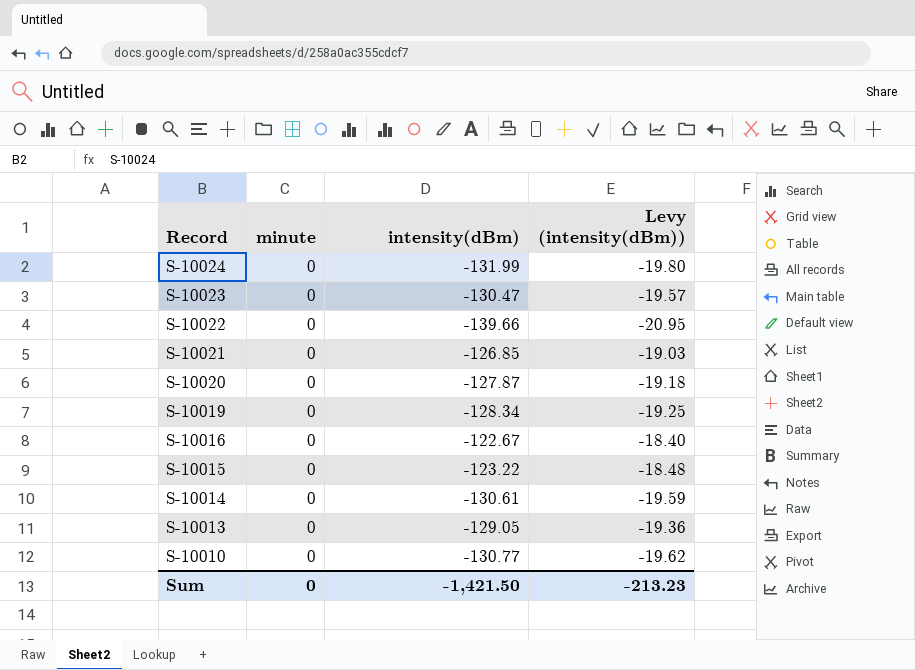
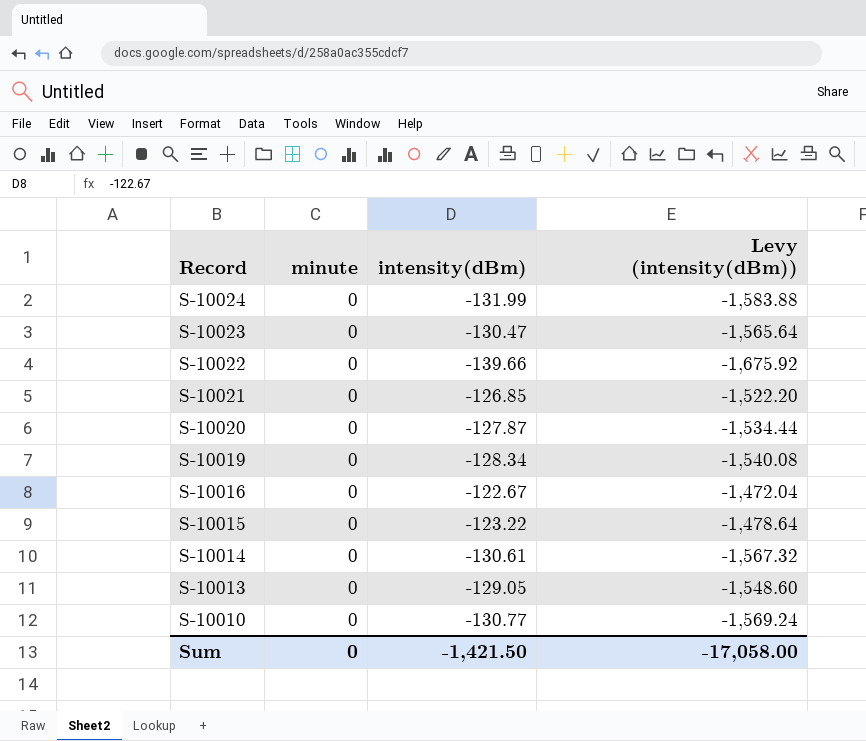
column Levy (intensity(dBm)) | formula: [intensity(dBm)] * 0.15 -> [intensity(dBm)] * 12
Sum | Levy (intensity(dBm)): -213.23 -> -17,058.00

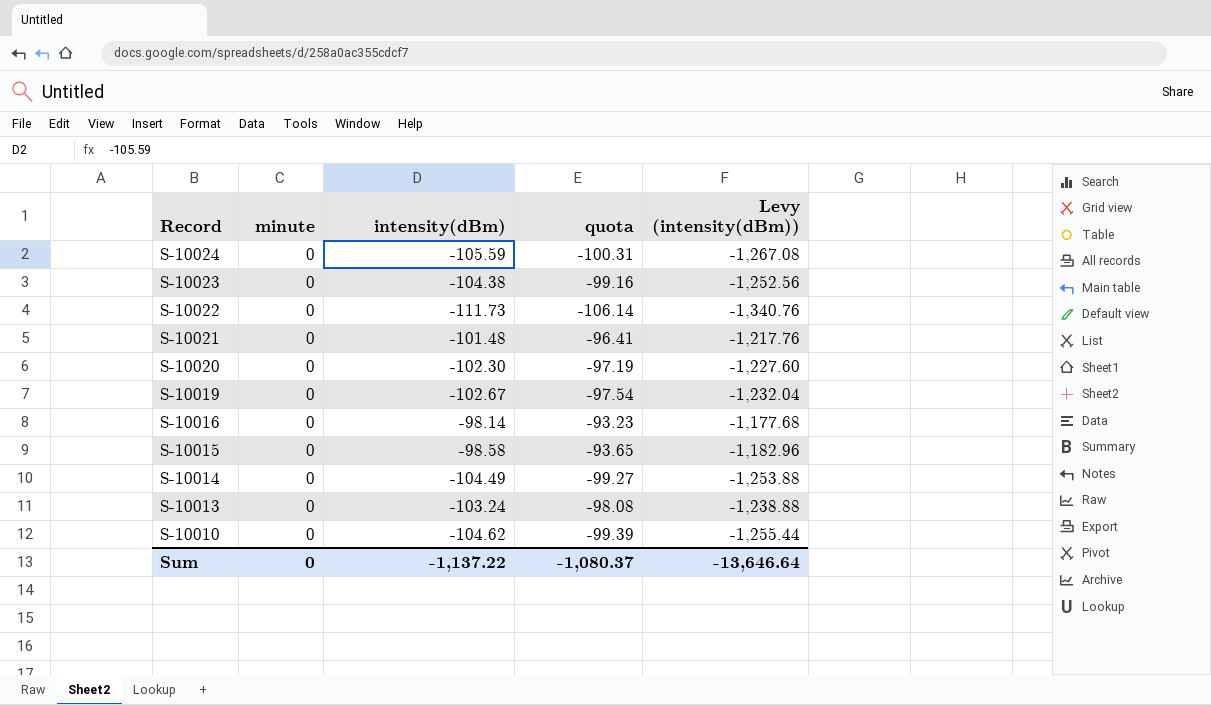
column quota | formula: none -> [intensity(dBm)] * 0.95
S-10024 | intensity(dBm): -131.99 -> -105.59
S-10024 | Levy (intensity(dBm)): -1,583.88 -> -1,267.08
S-10023 | intensity(dBm): -130.47 -> -104.38
S-10023 | Levy (intensity(dBm)): -1,565.64 -> -1,252.56
S-10022 | intensity(dBm): -139.66 -> -111.73
S-10022 | Levy (intensity(dBm)): -1,675.92 -> -1,340.76
S-10021 | intensity(dBm): -126.85 -> -101.48
S-10021 | Levy (intensity(dBm)): -1,522.20 -> -1,217.76
S-10020 | intensity(dBm): -127.87 -> -102.30
S-10020 | Levy (intensity(dBm)): -1,534.44 -> -1,227.60
S-10019 | intensity(dBm): -128.34 -> -102.67
S-10019 | Levy (intensity(dBm)): -1,540.08 -> -1,232.04
S-10016 | intensity(dBm): -122.67 -> -98.14
S-10016 | Levy (intensity(dBm)): -1,472.04 -> -1,177.68
S-10015 | intensity(dBm): -123.22 -> -98.58
S-10015 | Levy (intensity(dBm)): -1,478.64 -> -1,182.96
S-10014 | intensity(dBm): -130.61 -> -104.49
S-10014 | Levy (intensity(dBm)): -1,567.32 -> -1,253.88
S-10013 | intensity(dBm): -129.05 -> -103.24
S-10013 | Levy (intensity(dBm)): -1,548.60 -> -1,238.88
S-10010 | intensity(dBm): -130.77 -> -104.62
S-10010 | Levy (intensity(dBm)): -1,569.24 -> -1,255.44
Sum | intensity(dBm): -1,421.50 -> -1,137.22
Sum | Levy (intensity(dBm)): -17,058.00 -> -13,646.64

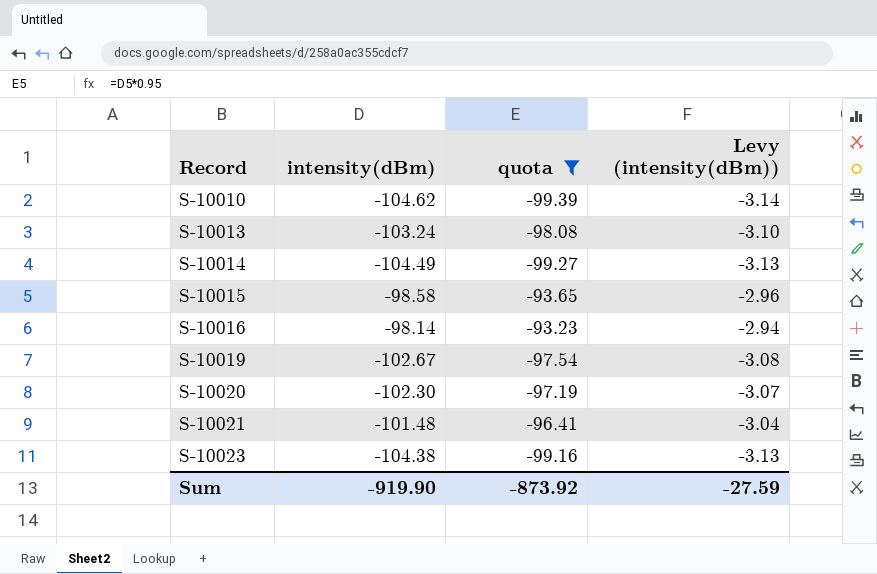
filter: none -> quota >= -99.39
row order: Record descending -> Record ascending
column minute | position: 2 -> none
column Levy (intensity(dBm)) | formula: [intensity(dBm)] * 12 -> [intensity(dBm)] * 0.03
Sum | intensity(dBm): -1,137.22 -> -919.90
Sum | quota: -1,080.37 -> -873.92
Sum | Levy (intensity(dBm)): -13,646.64 -> -27.59

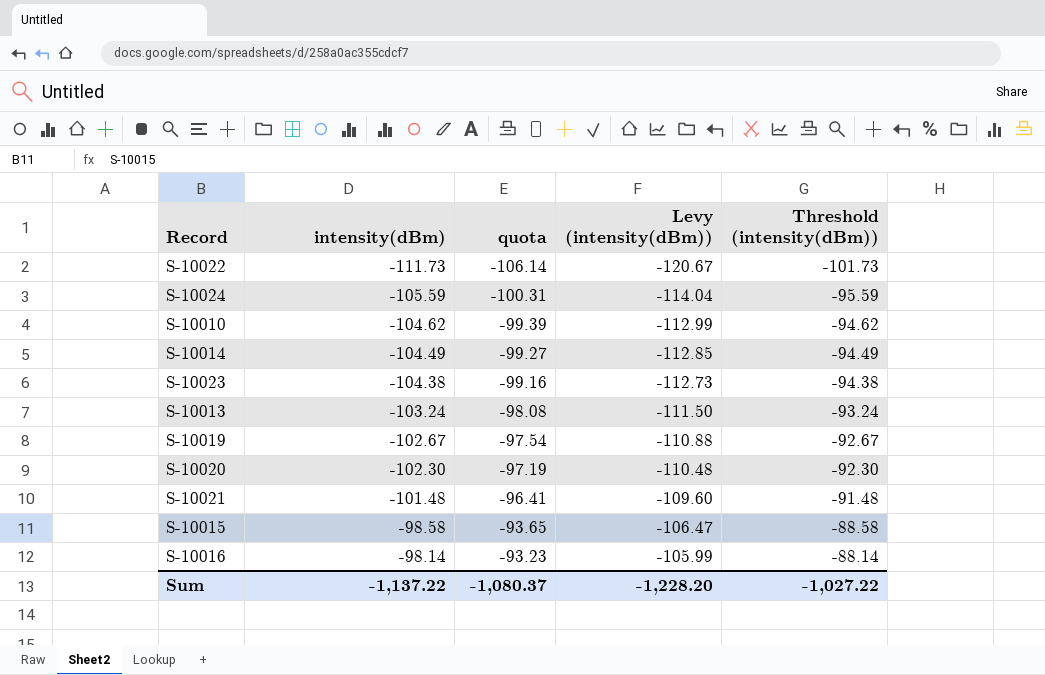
filter: quota >= -99.39 -> none
row order: Record ascending -> intensity(dBm) ascending
column Levy (intensity(dBm)) | formula: [intensity(dBm)] * 0.03 -> [intensity(dBm)] * 1.08
column Threshold (intensity(dBm)) | formula: none -> [intensity(dBm)] + 10
Sum | intensity(dBm): -919.90 -> -1,137.22
Sum | quota: -873.92 -> -1,080.37
Sum | Levy (intensity(dBm)): -27.59 -> -1,228.20

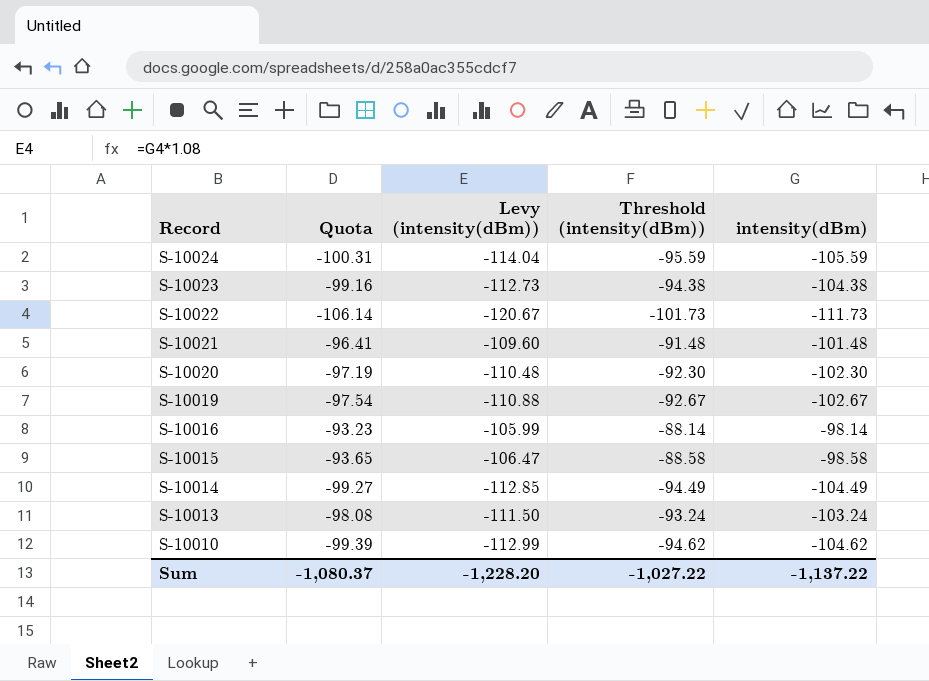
row order: intensity(dBm) ascending -> Record descending
column name: quota -> Quota
column intensity(dBm) | position: 2 -> 5

